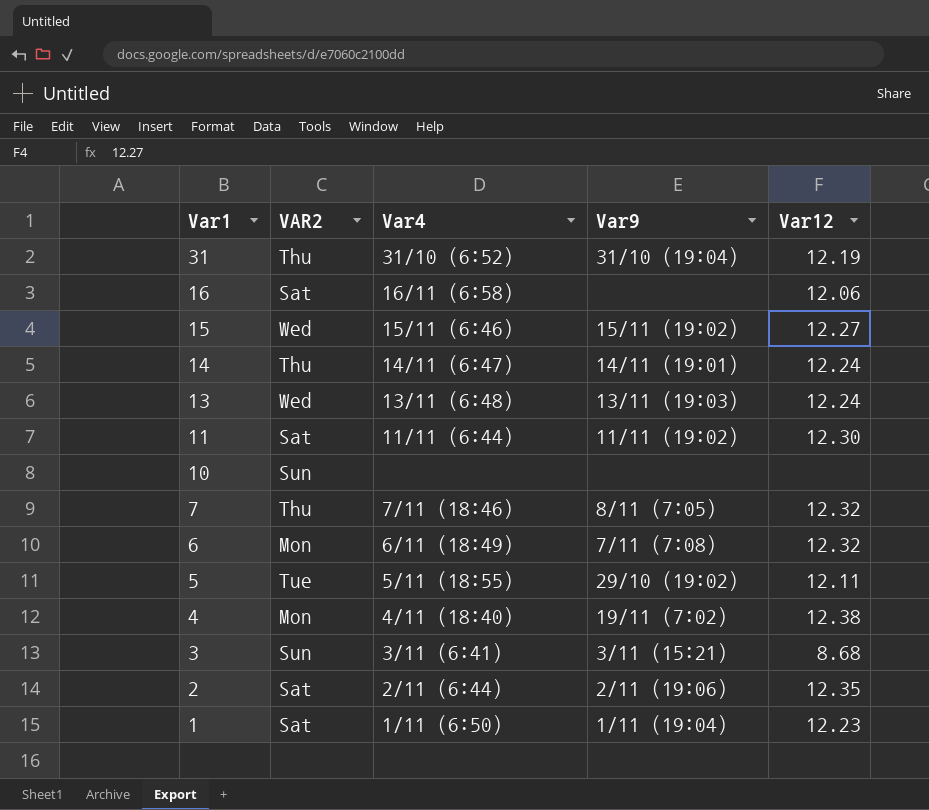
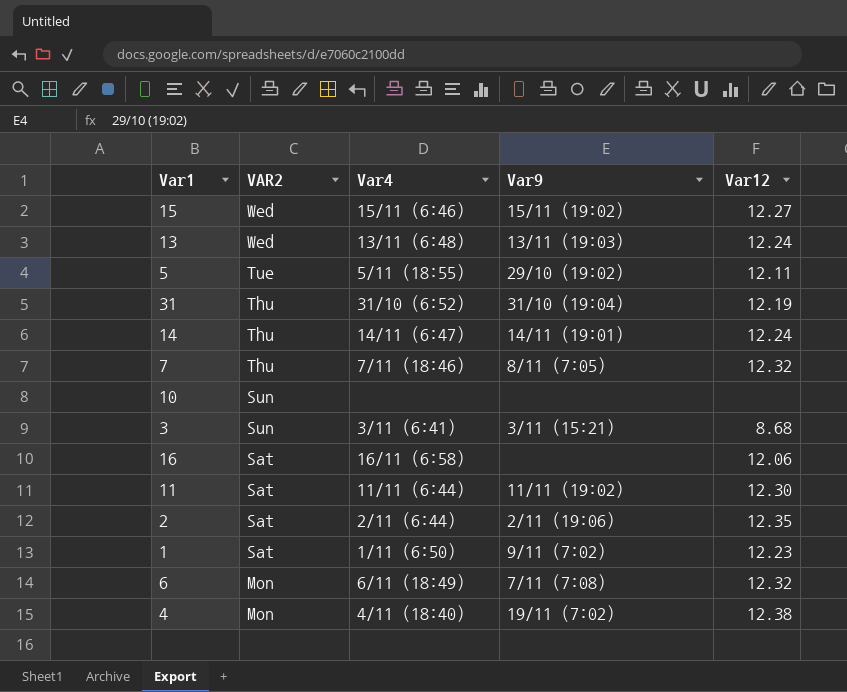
row order: Var1 descending -> VAR2 descending
1 | Var9: 1/11 (19:04) -> 9/11 (7:02)

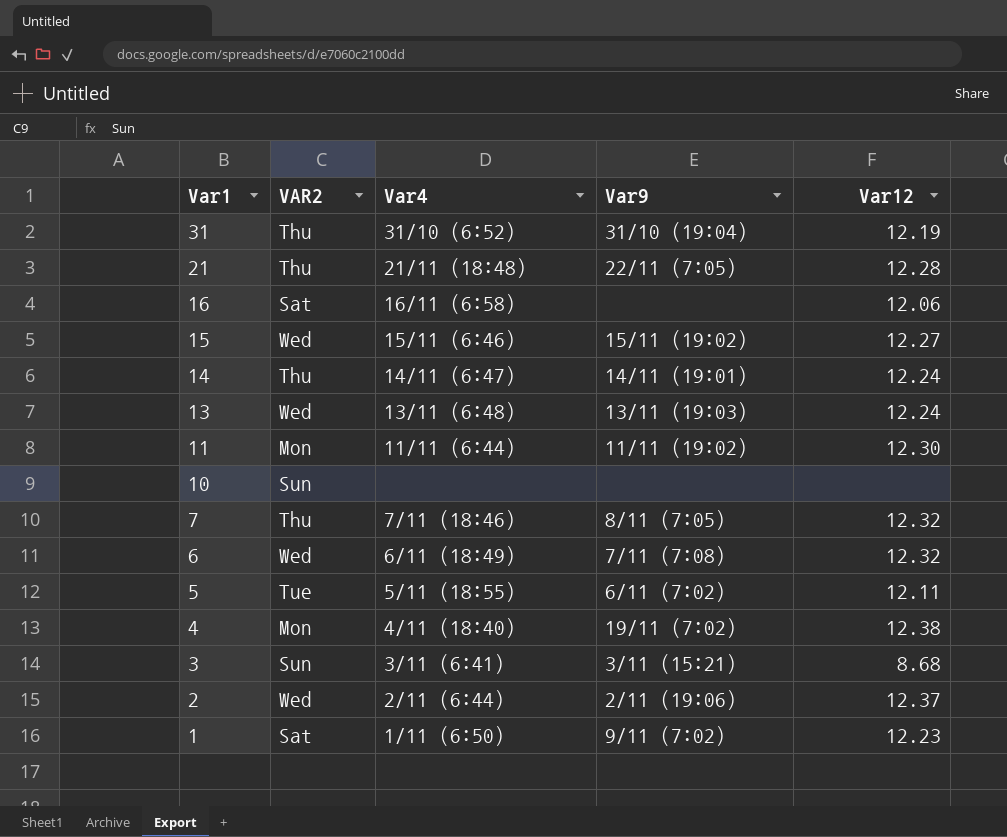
row order: VAR2 descending -> Var1 descending
row 21: none -> Thu | 21/11 (18:48) | 22/11 (7:05) | 12.28
11 | VAR2: Sat -> Mon
6 | VAR2: Mon -> Wed
5 | Var9: 29/10 (19:02) -> 6/11 (7:02)
2 | VAR2: Sat -> Wed
2 | Var12: 12.35 -> 12.37

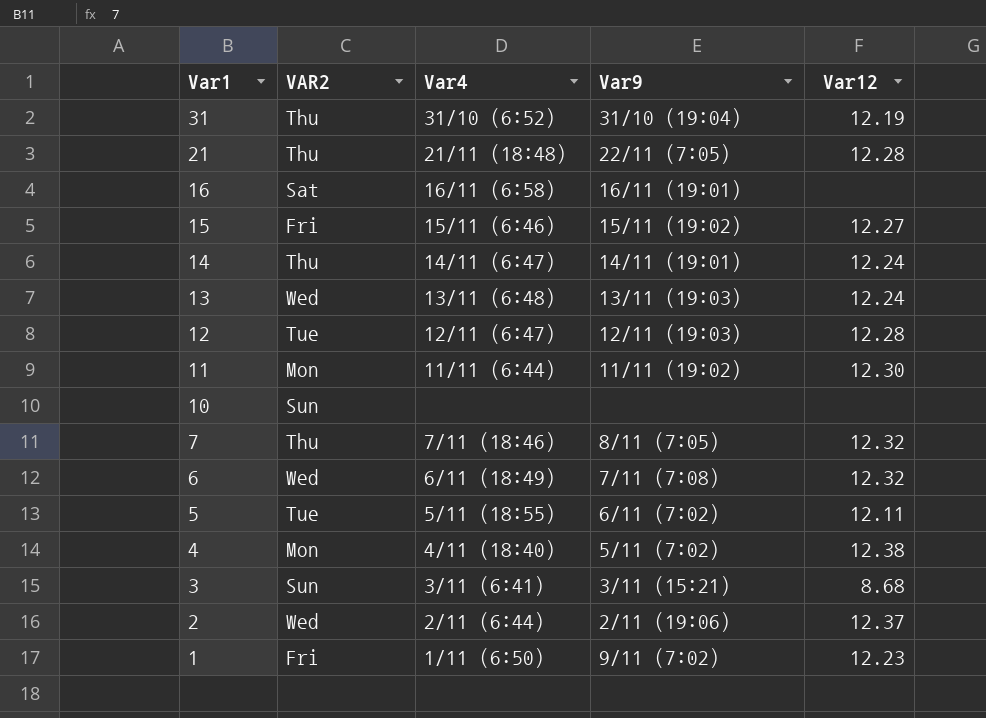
16 | Var9: none -> 16/11 (19:01)
16 | Var12: 12.06 -> none
15 | VAR2: Wed -> Fri
row 12: none -> Tue | 12/11 (6:47) | 12/11 (19:03) | 12.28
4 | Var9: 19/11 (7:02) -> 5/11 (7:02)
1 | VAR2: Sat -> Fri

